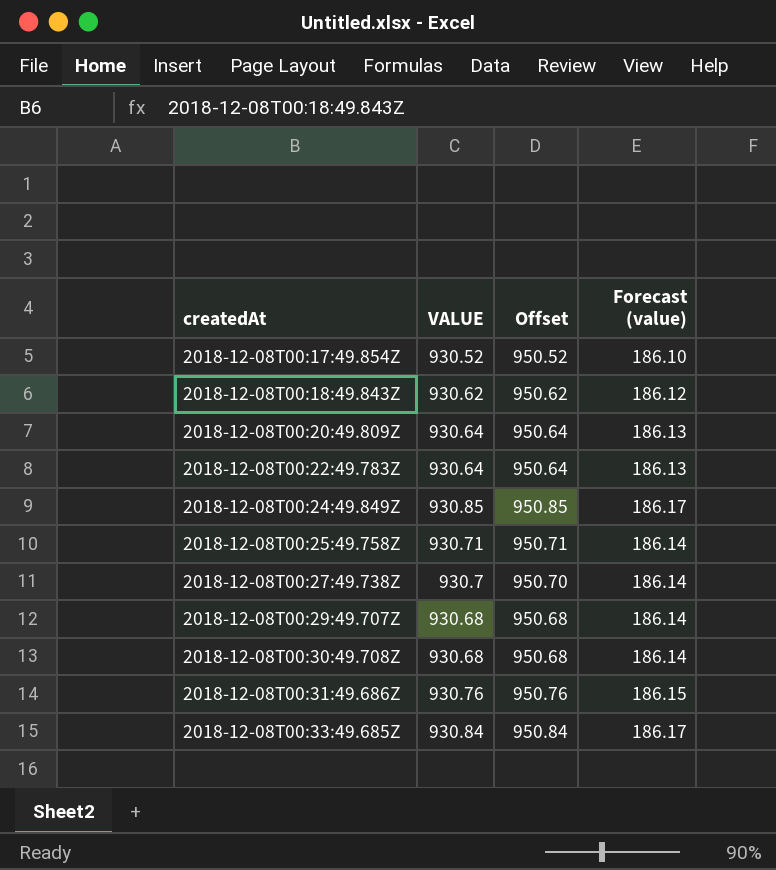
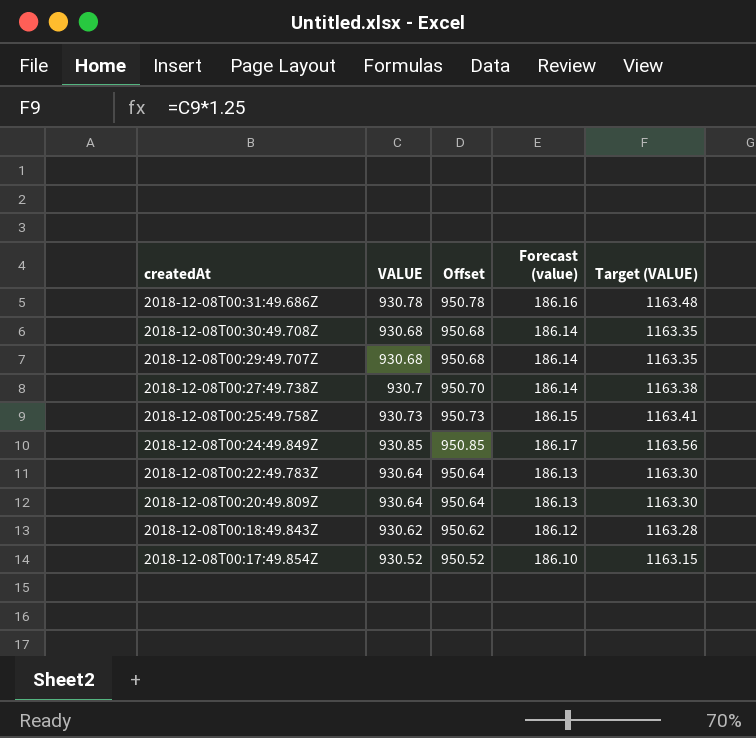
row order: createdAt ascending -> createdAt descending
column Target (VALUE) | formula: none -> [VALUE] * 1.25
row 2018-12-08T00:33:49.685Z: 930.84 | 950.84 | 186.17 -> none
2018-12-08T00:31:49.686Z | VALUE: 930.76 -> 930.78
2018-12-08T00:31:49.686Z | Offset: 950.76 -> 950.78
2018-12-08T00:31:49.686Z | Forecast (value): 186.15 -> 186.16
2018-12-08T00:25:49.758Z | VALUE: 930.71 -> 930.73
2018-12-08T00:25:49.758Z | Offset: 950.71 -> 950.73
2018-12-08T00:25:49.758Z | Forecast (value): 186.14 -> 186.15

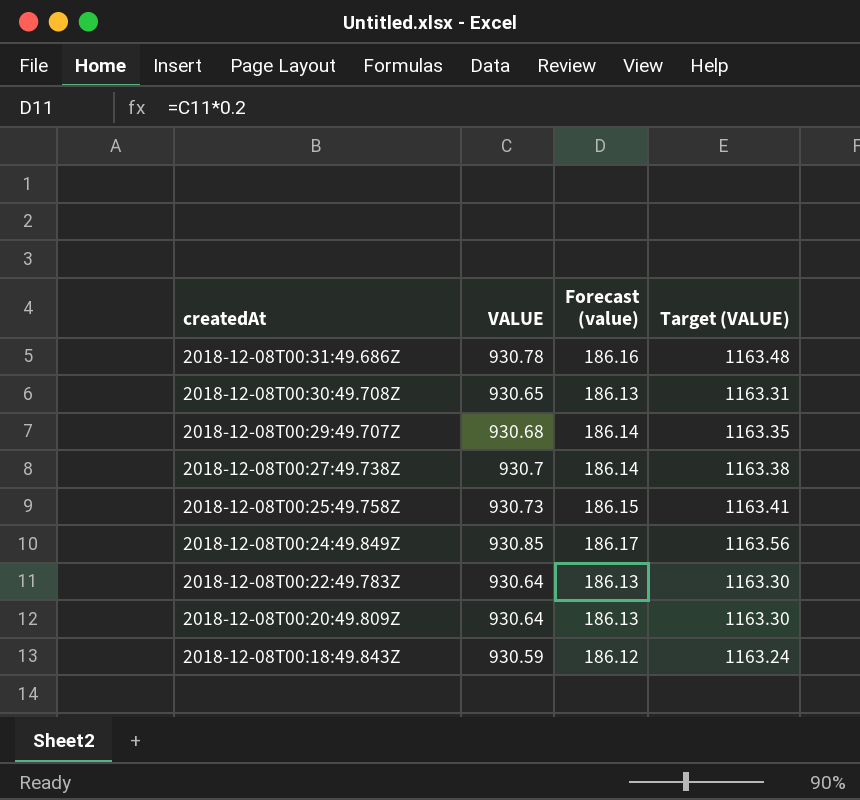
column Offset | formula: [VALUE] + 20 -> none
row 2018-12-08T00:17:49.854Z: 930.52 | 950.52 | 186.10 | 1163.15 -> none
2018-12-08T00:30:49.708Z | VALUE: 930.68 -> 930.65
2018-12-08T00:30:49.708Z | Forecast (value): 186.14 -> 186.13
2018-12-08T00:30:49.708Z | Target (VALUE): 1163.35 -> 1163.31
2018-12-08T00:18:49.843Z | VALUE: 930.62 -> 930.59
2018-12-08T00:18:49.843Z | Target (VALUE): 1163.28 -> 1163.24

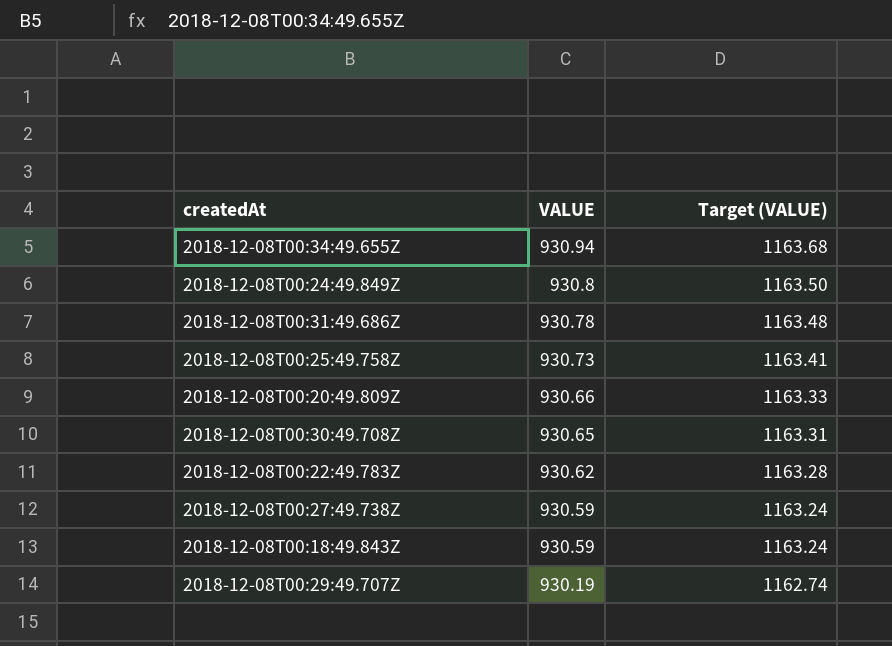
row order: createdAt descending -> VALUE descending
column Forecast (value) | formula: [VALUE] * 0.2 -> none
row 2018-12-08T00:34:49.655Z: none -> 930.94 | 1163.68
2018-12-08T00:24:49.849Z | VALUE: 930.85 -> 930.8
2018-12-08T00:24:49.849Z | Target (VALUE): 1163.56 -> 1163.50
2018-12-08T00:20:49.809Z | VALUE: 930.64 -> 930.66
2018-12-08T00:20:49.809Z | Target (VALUE): 1163.30 -> 1163.33
2018-12-08T00:22:49.783Z | VALUE: 930.64 -> 930.62
2018-12-08T00:22:49.783Z | Target (VALUE): 1163.30 -> 1163.28
2018-12-08T00:27:49.738Z | VALUE: 930.7 -> 930.59
2018-12-08T00:27:49.738Z | Target (VALUE): 1163.38 -> 1163.24
2018-12-08T00:29:49.707Z | VALUE: 930.68 -> 930.19
2018-12-08T00:29:49.707Z | Target (VALUE): 1163.35 -> 1162.74

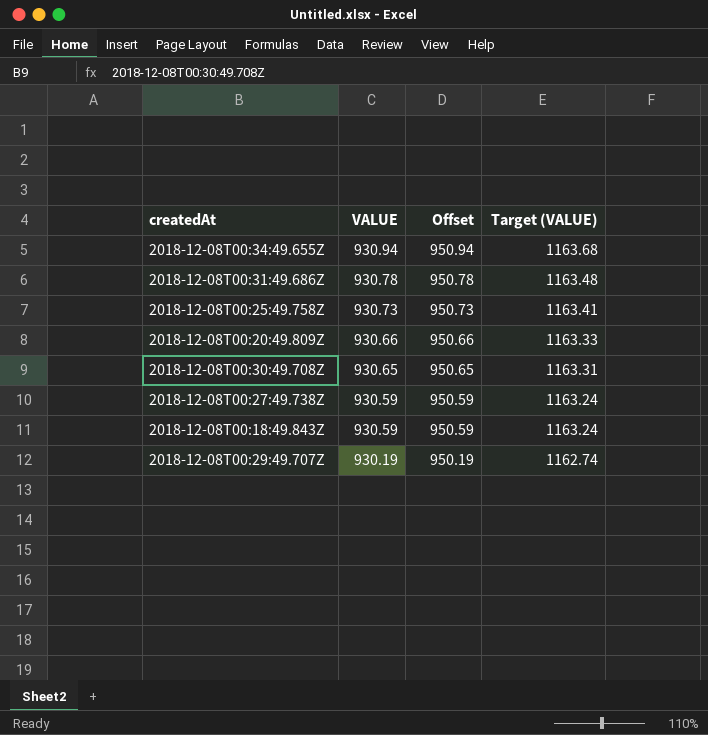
column Offset | formula: none -> [VALUE] + 20
row 2018-12-08T00:24:49.849Z: 930.8 | 1163.50 -> none
row 2018-12-08T00:22:49.783Z: 930.62 | 1163.28 -> none

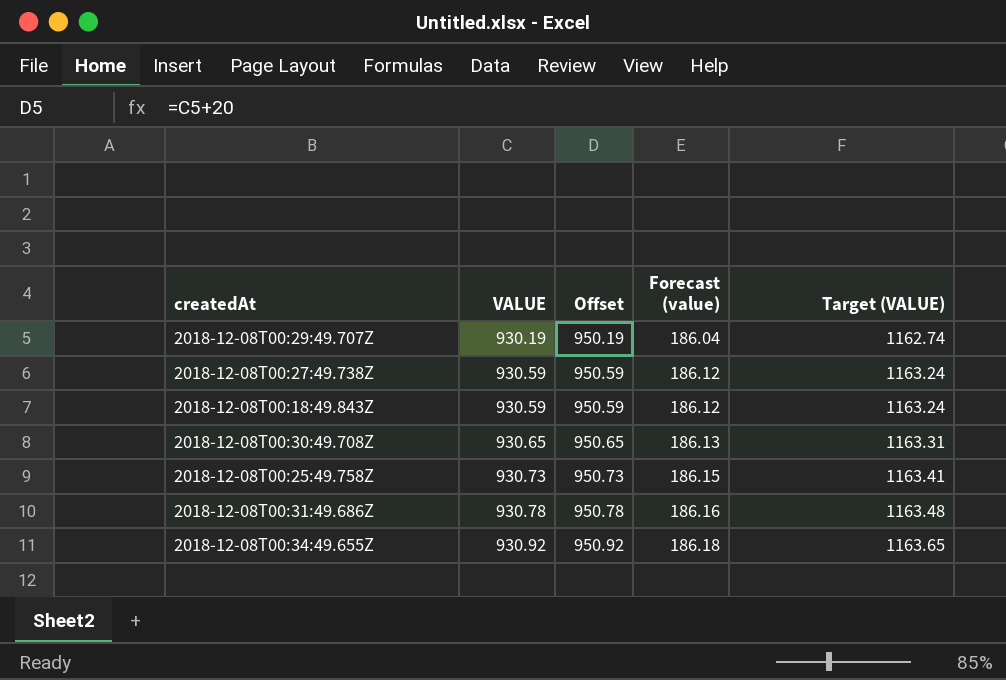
row order: VALUE descending -> VALUE ascending
column Forecast (value) | formula: none -> [VALUE] * 0.2
row 2018-12-08T00:20:49.809Z: 930.66 | 950.66 | 1163.33 -> none
2018-12-08T00:34:49.655Z | VALUE: 930.94 -> 930.92
2018-12-08T00:34:49.655Z | Offset: 950.94 -> 950.92
2018-12-08T00:34:49.655Z | Target (VALUE): 1163.68 -> 1163.65

